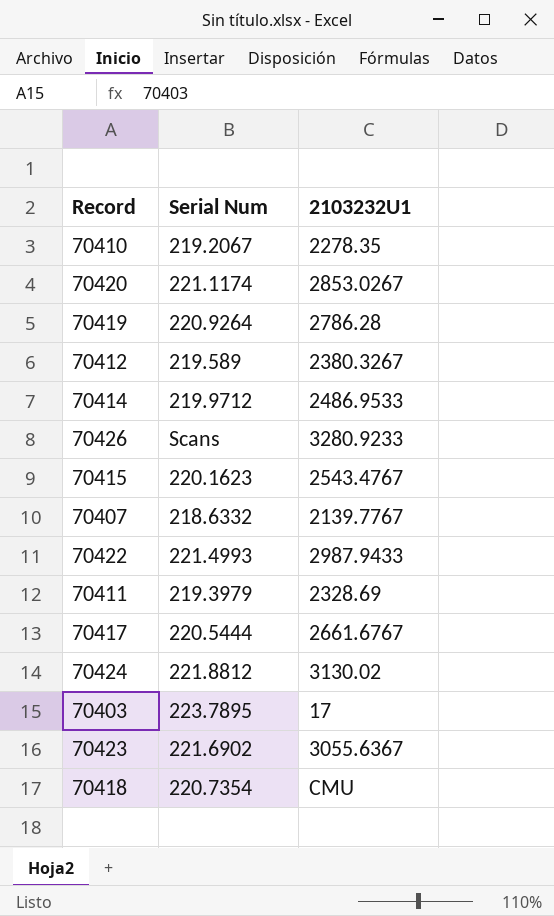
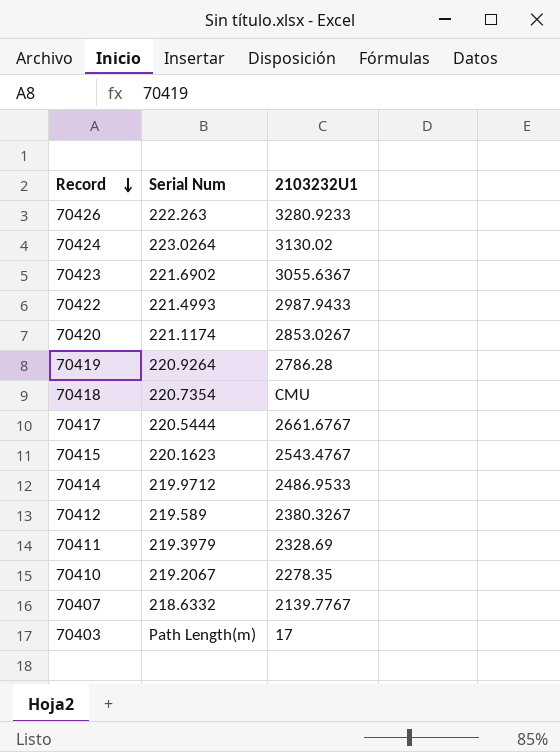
row order: none -> Record descending
70426 | Serial Num: Scans -> 222.263
70424 | Serial Num: 221.8812 -> 223.0264
70403 | Serial Num: 223.7895 -> Path Length(m)

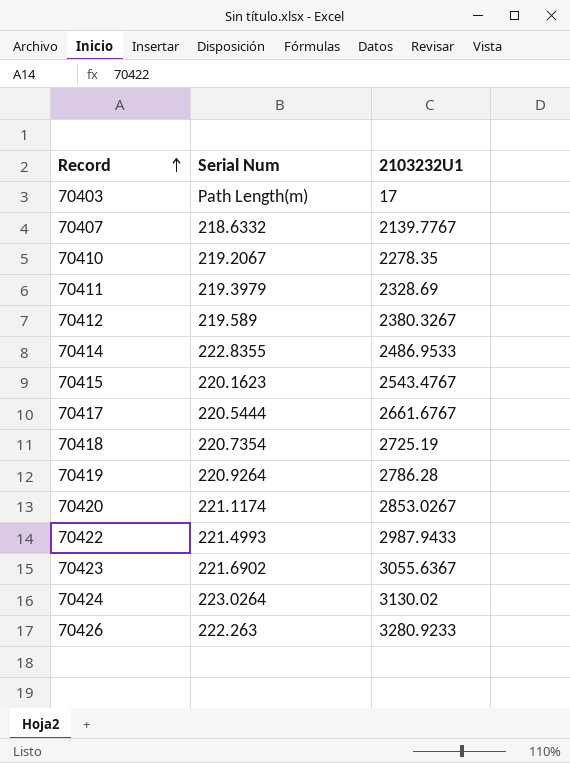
row order: Record descending -> Record ascending
70414 | Serial Num: 219.9712 -> 222.8355
70418 | 2103232U1: CMU -> 2725.19

